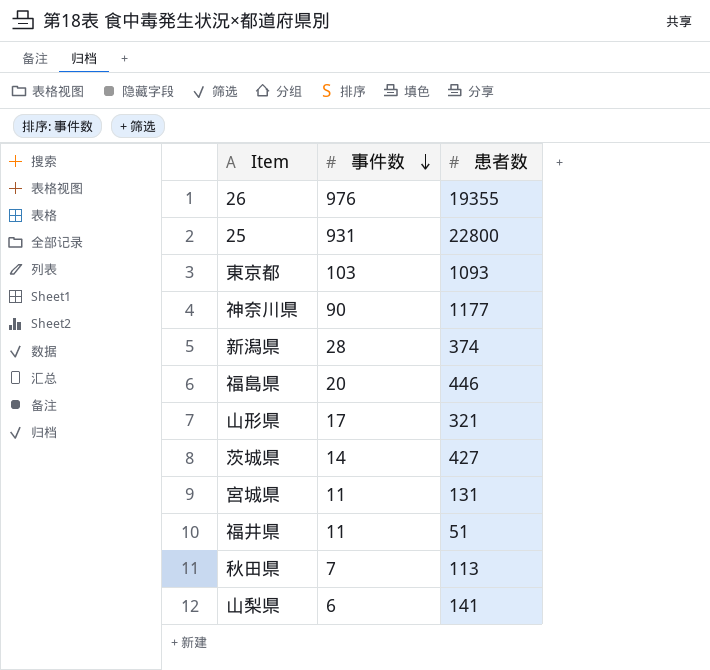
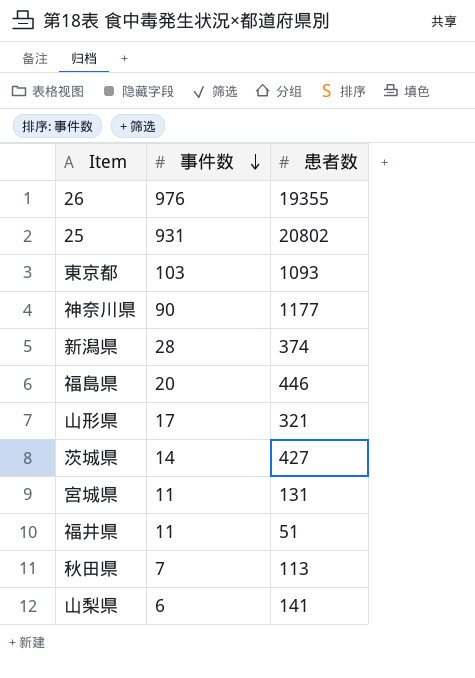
25 | 患者数: 22800 -> 20802

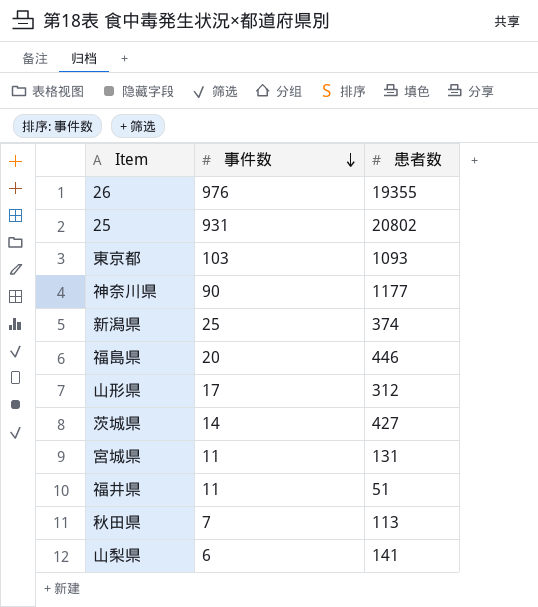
新潟県 | 事件数: 28 -> 25
山形県 | 患者数: 321 -> 312

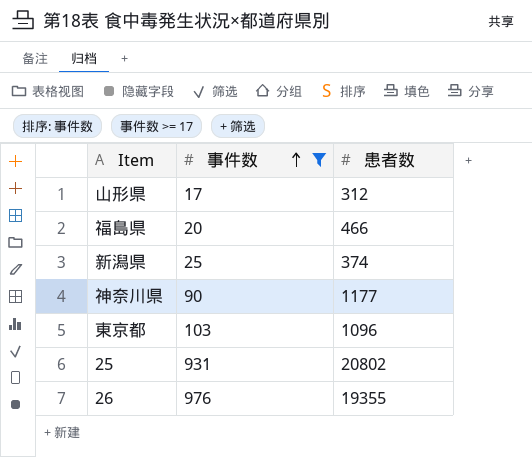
filter: none -> 事件数 >= 17
row order: 事件数 descending -> 事件数 ascending
福島県 | 患者数: 446 -> 466
東京都 | 患者数: 1093 -> 1096

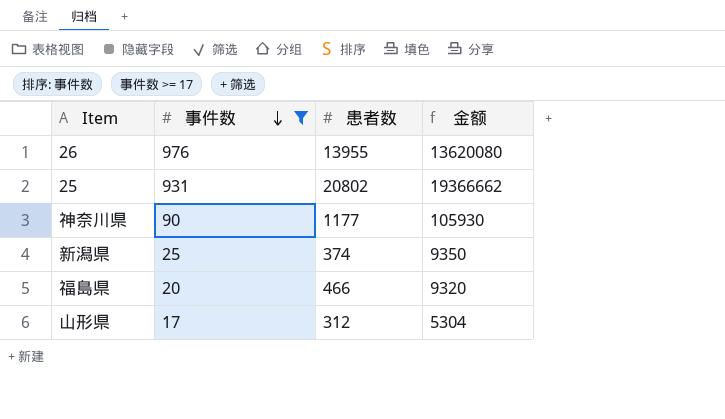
row order: 事件数 ascending -> 事件数 descending
column 金额 | formula: none -> [事件数] * [患者数]
row 東京都: 103 | 1096 -> none
26 | 患者数: 19355 -> 13955

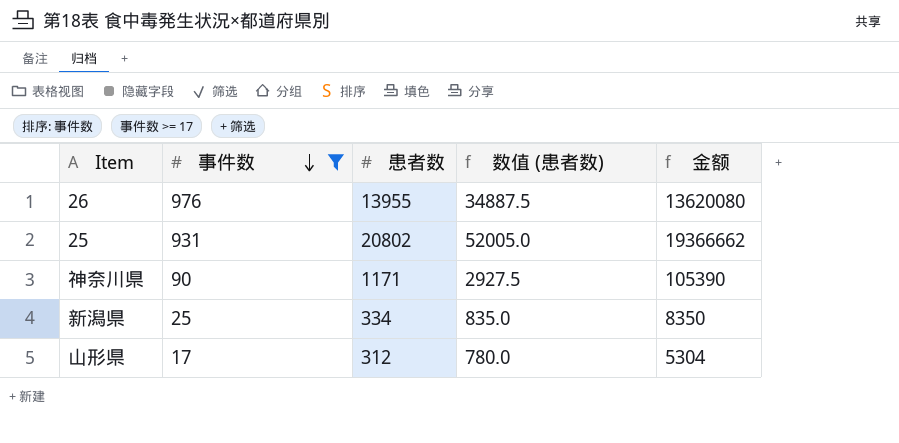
column 数值 (患者数) | formula: none -> [患者数] * 2.5
row 福島県: 20 | 466 | 9320 -> none
神奈川県 | 患者数: 1177 -> 1171
神奈川県 | 金额: 105930 -> 105390
新潟県 | 患者数: 374 -> 334
新潟県 | 金额: 9350 -> 8350

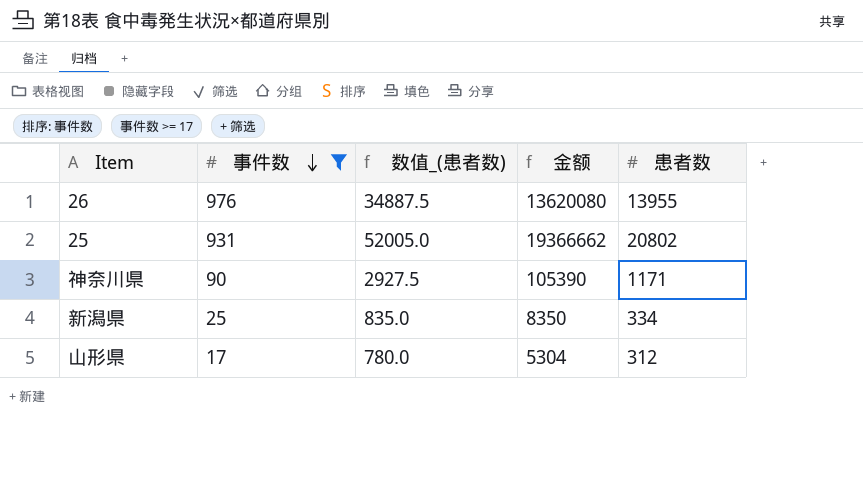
column name: 数值 (患者数) -> 数值_(患者数)
column 患者数 | position: 3 -> 5

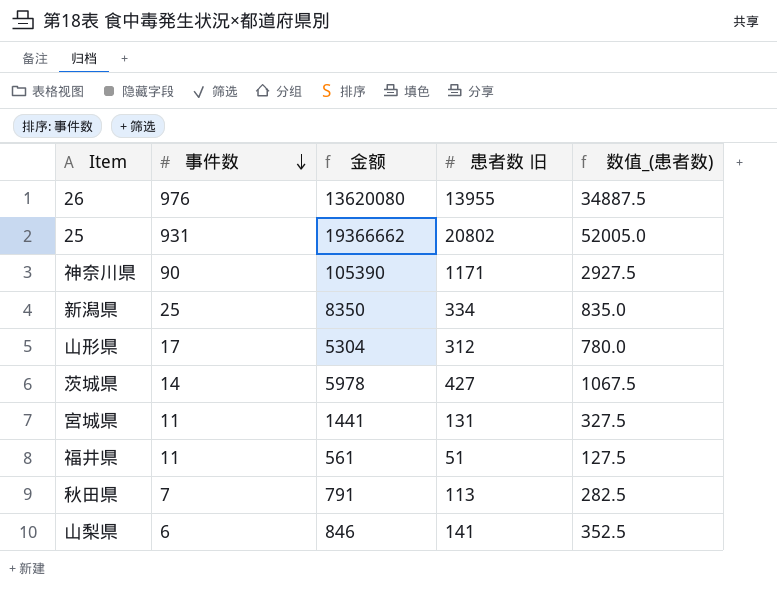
filter: 事件数 >= 17 -> none
column name: 患者数 -> 患者数 旧
column 数值_(患者数) | position: 3 -> 5

